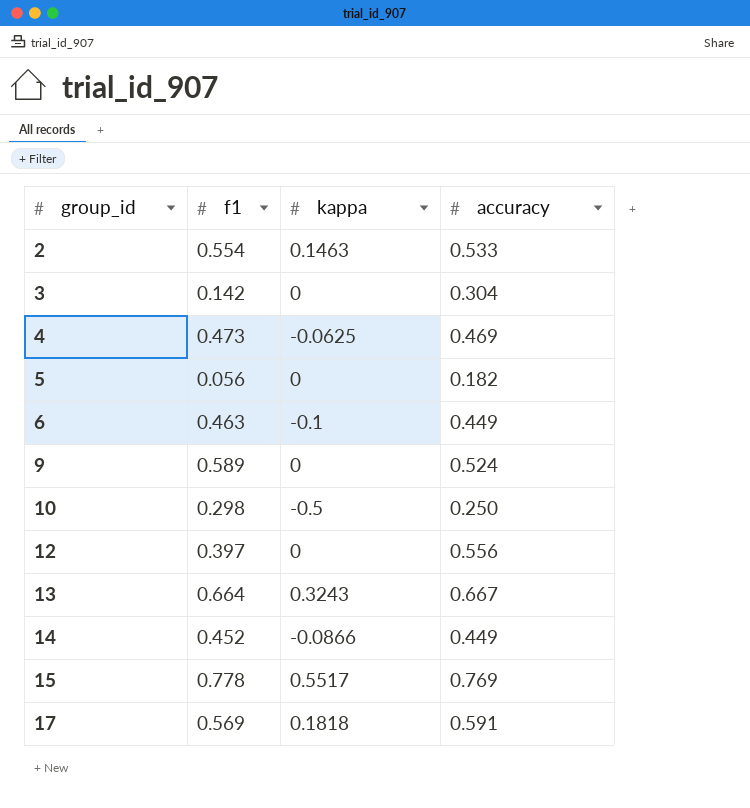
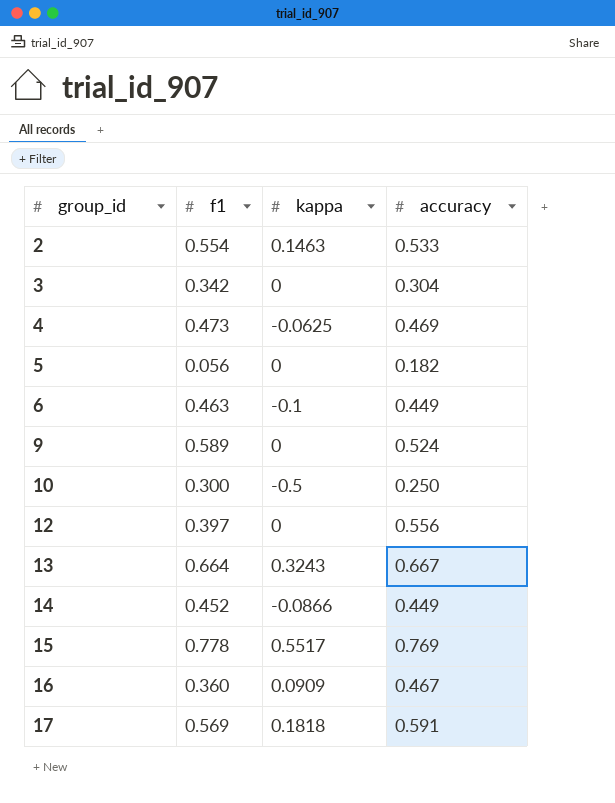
3 | f1: 0.142 -> 0.342
10 | f1: 0.298 -> 0.300
row 16: none -> 0.360 | 0.0909 | 0.467

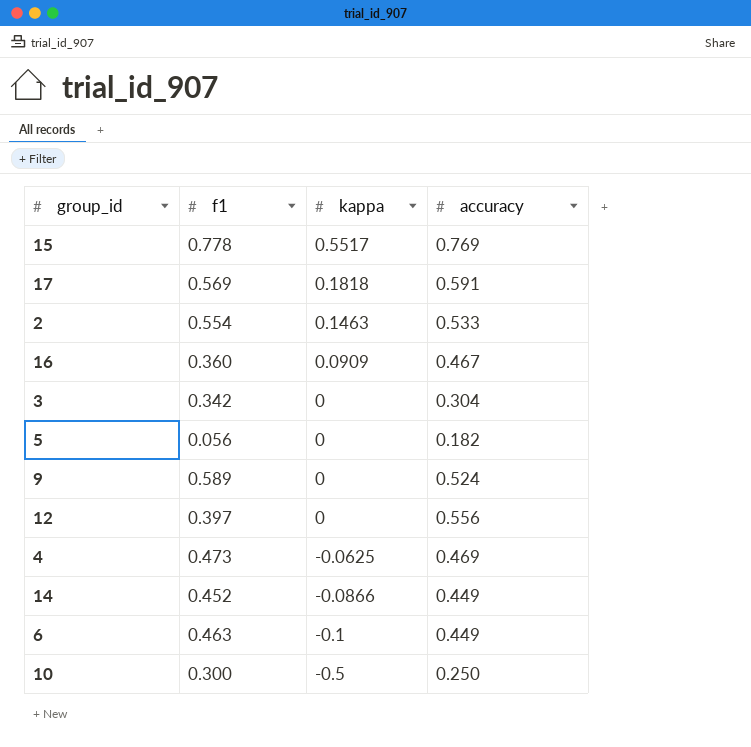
row order: group_id ascending -> kappa descending
row 13: 0.664 | 0.3243 | 0.667 -> none

